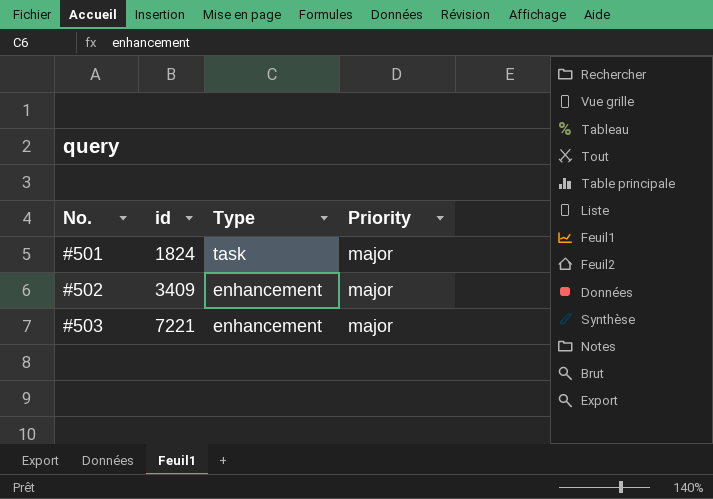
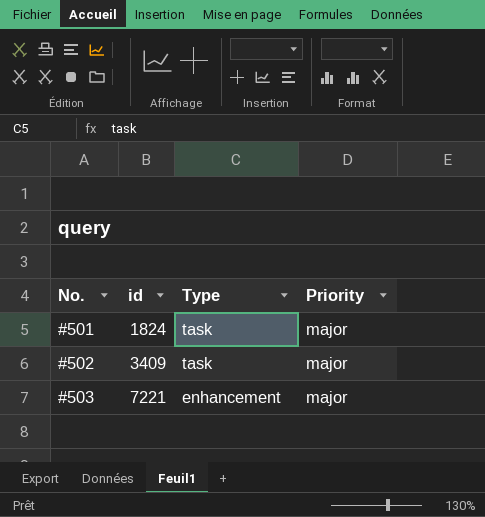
#502 | Type: enhancement -> task

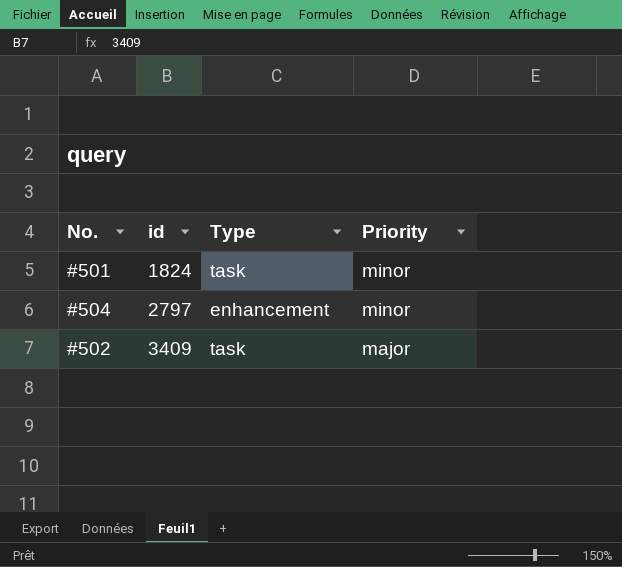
row #503: 7221 | enhancement | major -> none
#501 | Priority: major -> minor
row #504: none -> 2797 | enhancement | minor

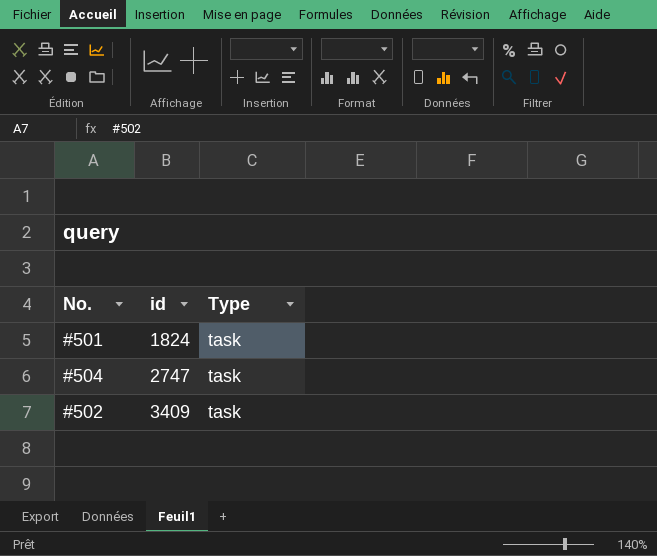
column Priority | position: 4 -> none
#504 | id: 2797 -> 2747
#504 | Type: enhancement -> task

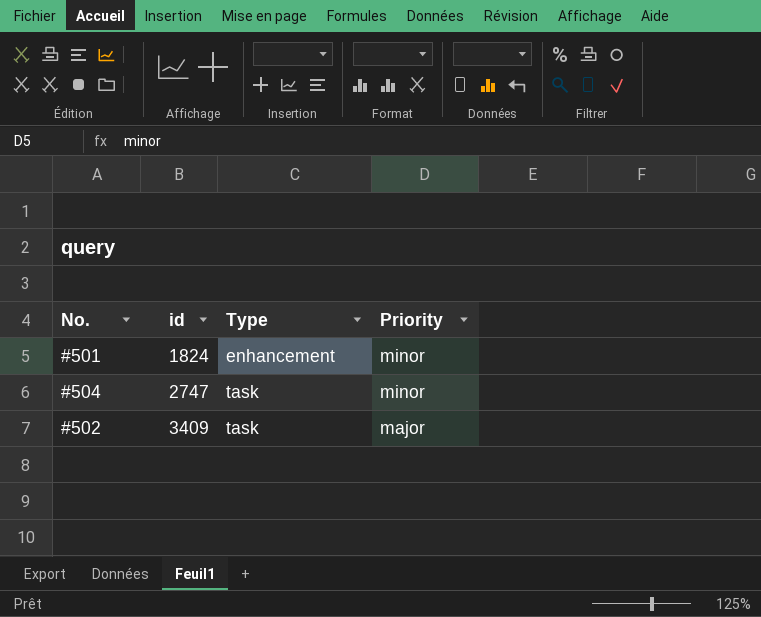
column Priority | position: none -> 4
#501 | Type: task -> enhancement

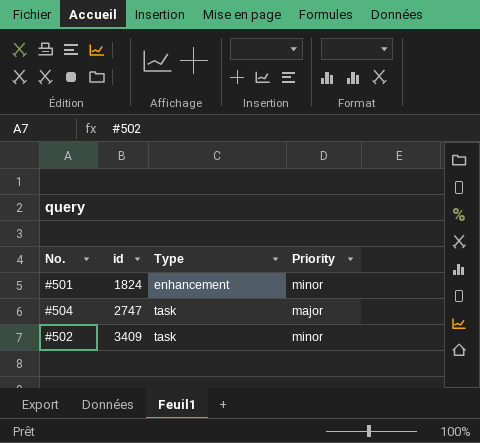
#504 | Priority: minor -> major
#502 | Priority: major -> minor

